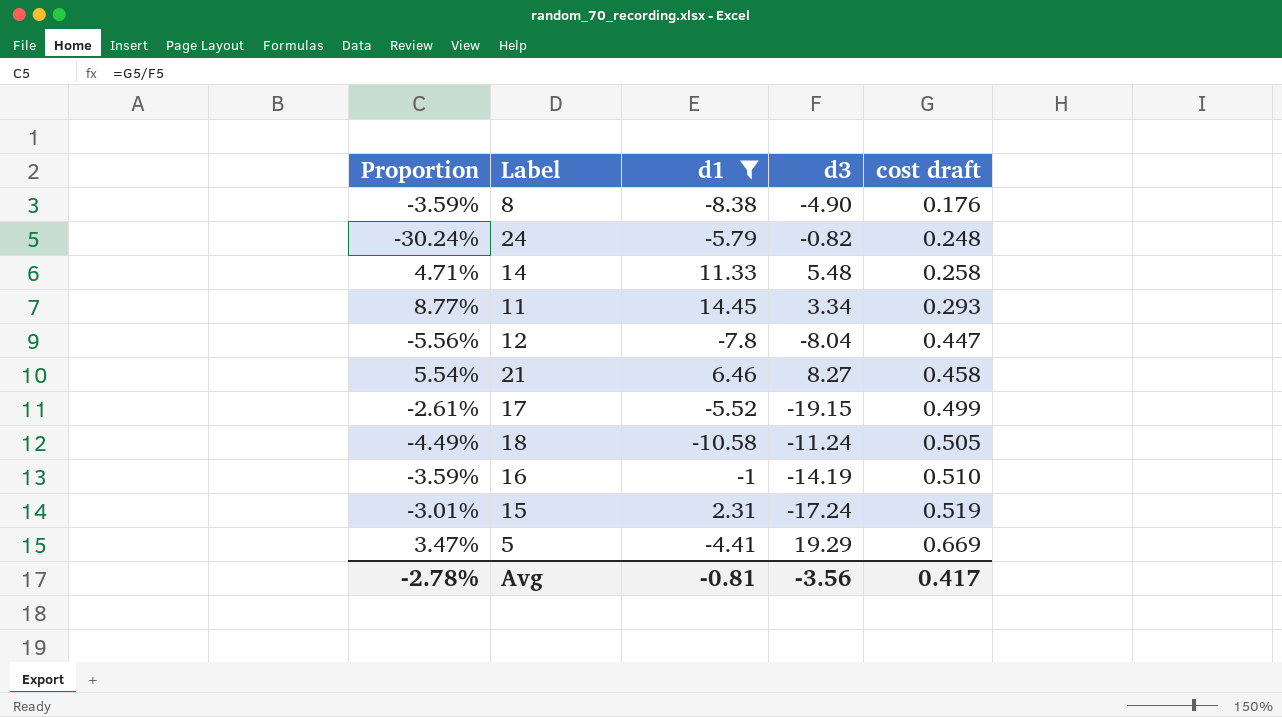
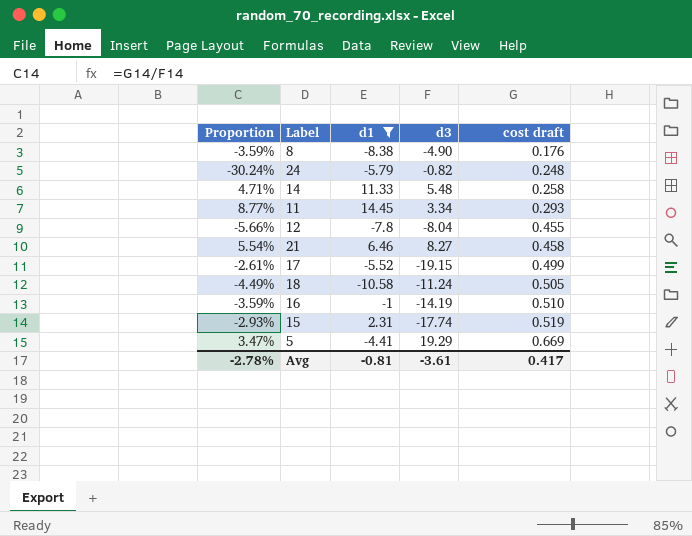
12 | Proportion: -5.56% -> -5.66%
12 | cost draft: 0.447 -> 0.455
15 | Proportion: -3.01% -> -2.93%
15 | d3: -17.24 -> -17.74
Avg | d3: -3.56 -> -3.61

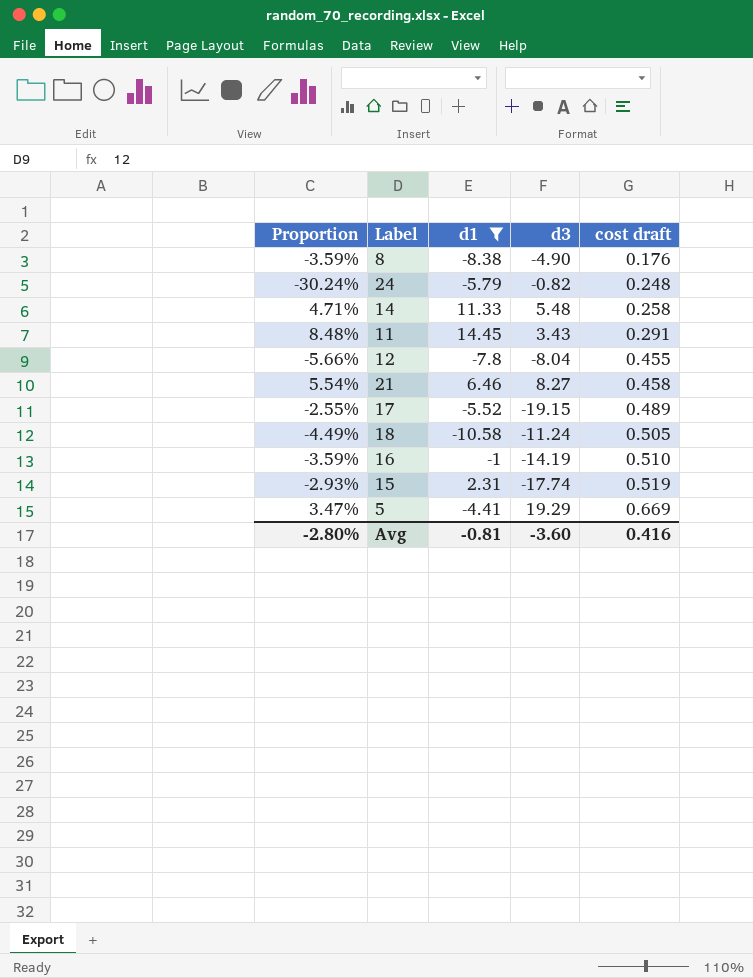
11 | Proportion: 8.77% -> 8.48%
11 | d3: 3.34 -> 3.43
11 | cost draft: 0.293 -> 0.291
17 | Proportion: -2.61% -> -2.55%
17 | cost draft: 0.499 -> 0.489
Avg | Proportion: -2.78% -> -2.80%
Avg | d3: -3.61 -> -3.60
Avg | cost draft: 0.417 -> 0.416

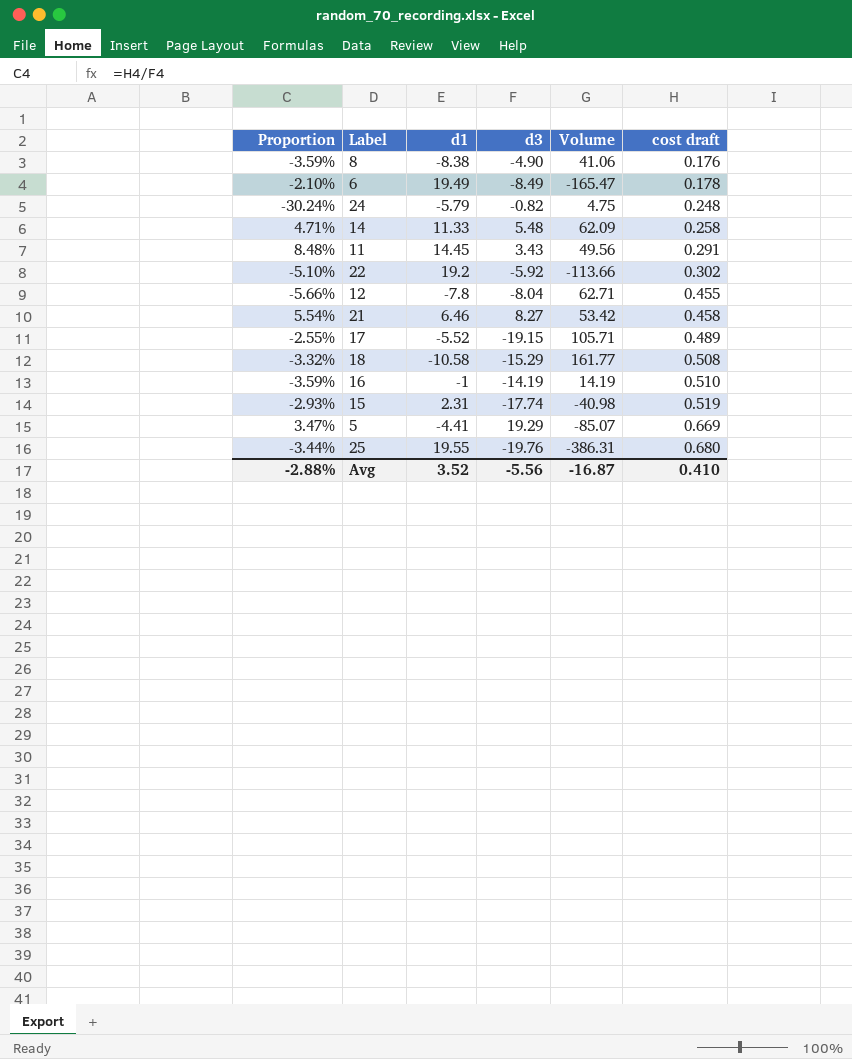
filter: d1 <= 14.45 -> none
column Volume | formula: none -> [d1] * [d3]
18 | Proportion: -4.49% -> -3.32%
18 | d3: -11.24 -> -15.29
18 | cost draft: 0.505 -> 0.508
Avg | Proportion: -2.80% -> -2.88%
Avg | d1: -0.81 -> 3.52
Avg | d3: -3.60 -> -5.56
Avg | cost draft: 0.416 -> 0.410

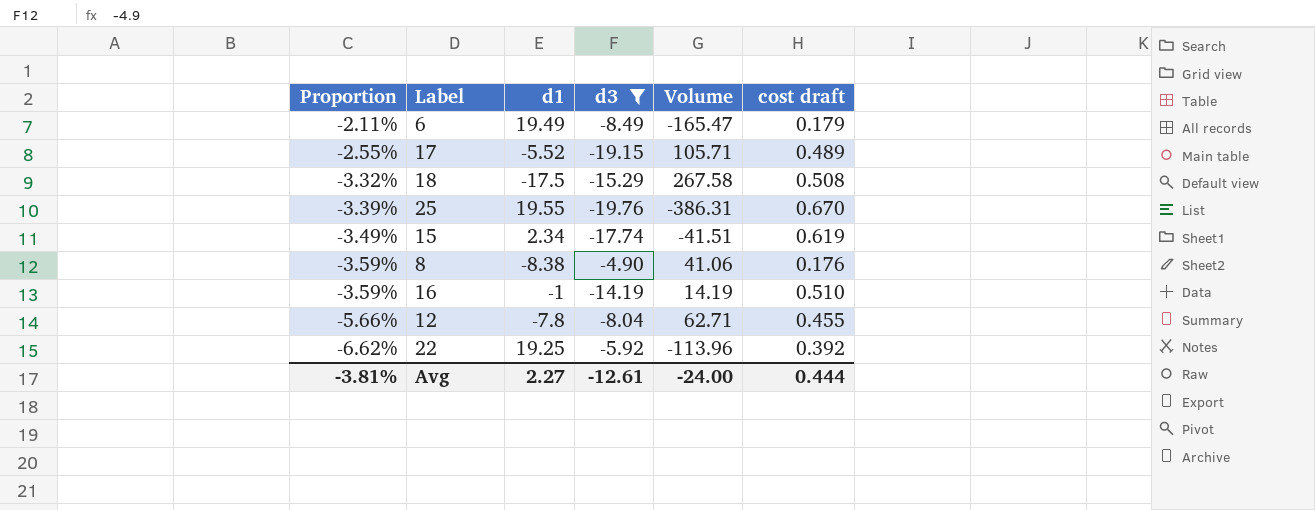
filter: none -> d3 <= -4.90
row order: cost draft ascending -> Proportion descending
6 | Proportion: -2.10% -> -2.11%
6 | cost draft: 0.178 -> 0.179
18 | d1: -10.58 -> -17.5
18 | Volume: 161.77 -> 267.58
25 | Proportion: -3.44% -> -3.39%
25 | cost draft: 0.680 -> 0.670
15 | Proportion: -2.93% -> -3.49%
15 | d1: 2.31 -> 2.34
15 | Volume: -40.98 -> -41.51
15 | cost draft: 0.519 -> 0.619
22 | Proportion: -5.10% -> -6.62%
22 | d1: 19.2 -> 19.25
22 | Volume: -113.66 -> -113.96
22 | cost draft: 0.302 -> 0.392
Avg | Proportion: -2.88% -> -3.81%
Avg | d1: 3.52 -> 2.27
Avg | d3: -5.56 -> -12.61
Avg | Volume: -16.87 -> -24.00
Avg | cost draft: 0.410 -> 0.444

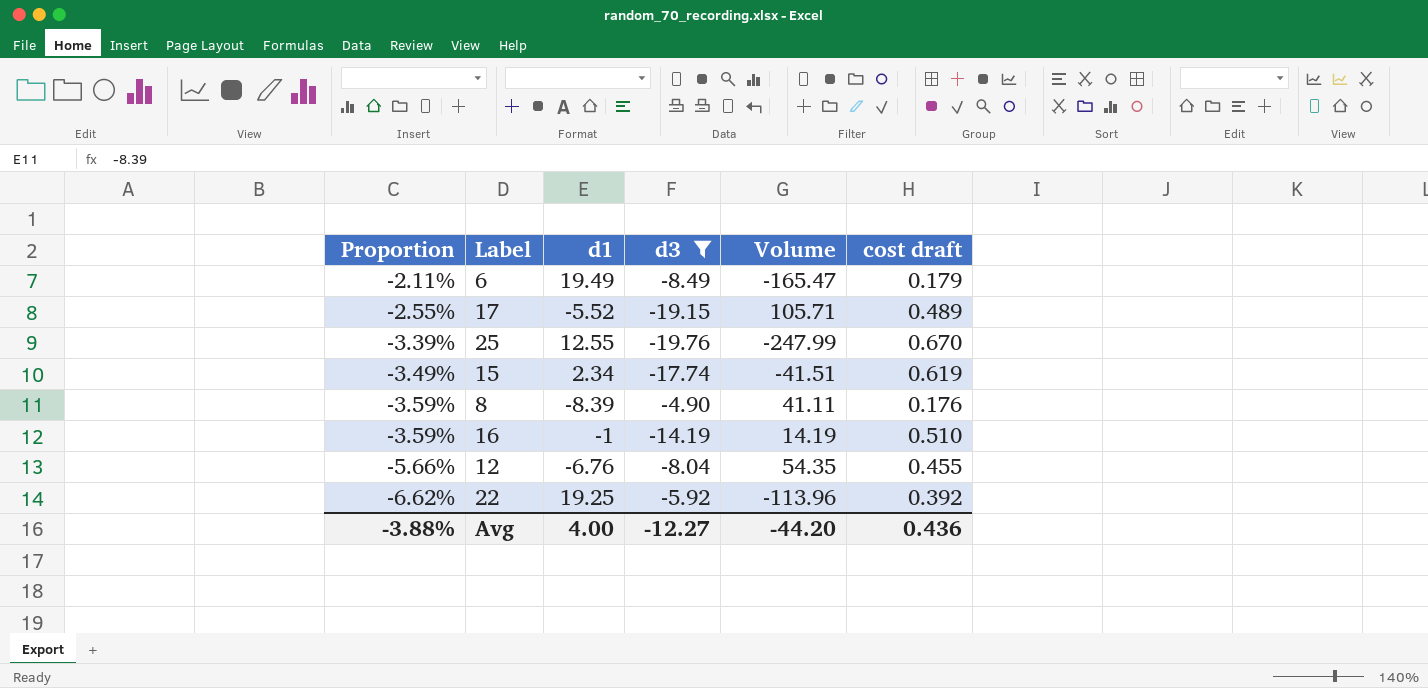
row 18: -3.32% | -17.5 | -15.29 | 267.58 | 0.508 -> none
25 | d1: 19.55 -> 12.55
25 | Volume: -386.31 -> -247.99
8 | d1: -8.38 -> -8.39
8 | Volume: 41.06 -> 41.11
12 | d1: -7.8 -> -6.76
12 | Volume: 62.71 -> 54.35
Avg | Proportion: -3.81% -> -3.88%
Avg | d1: 2.27 -> 4.00
Avg | d3: -12.61 -> -12.27
Avg | Volume: -24.00 -> -44.20
Avg | cost draft: 0.444 -> 0.436

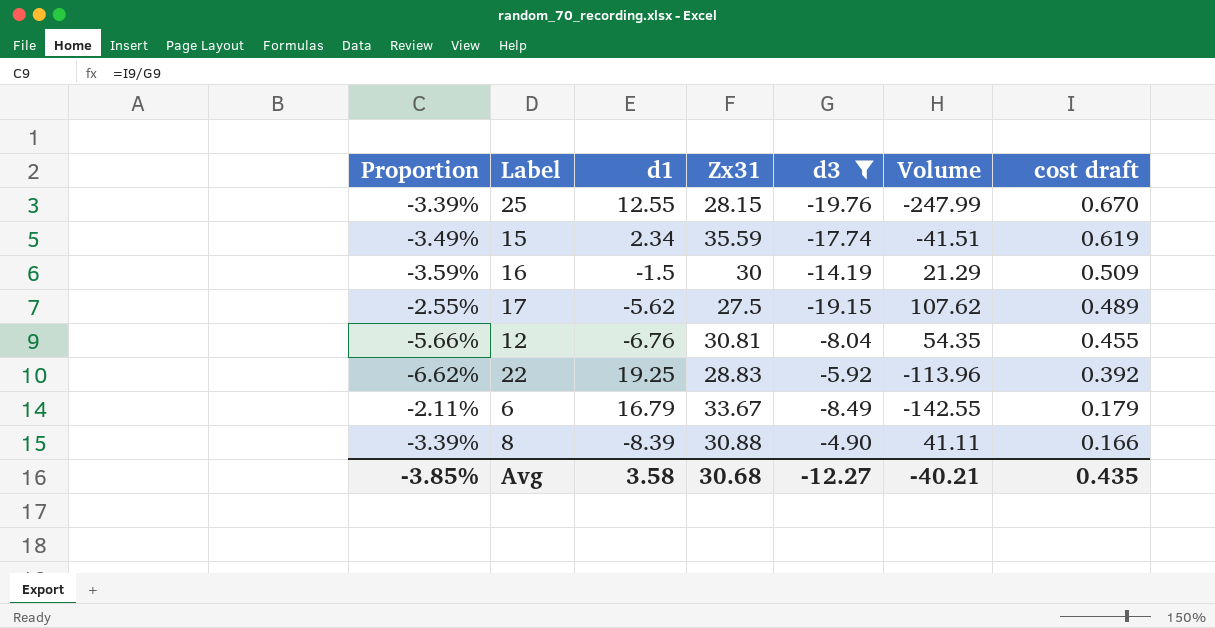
row order: Proportion descending -> cost draft descending
column Zx31 | position: none -> 4
16 | d1: -1 -> -1.5
16 | Volume: 14.19 -> 21.29
16 | cost draft: 0.510 -> 0.509
17 | d1: -5.52 -> -5.62
17 | Volume: 105.71 -> 107.62
6 | d1: 19.49 -> 16.79
6 | Volume: -165.47 -> -142.55
8 | Proportion: -3.59% -> -3.39%
8 | cost draft: 0.176 -> 0.166
Avg | Proportion: -3.88% -> -3.85%
Avg | d1: 4.00 -> 3.58
Avg | Volume: -44.20 -> -40.21
Avg | cost draft: 0.436 -> 0.435

